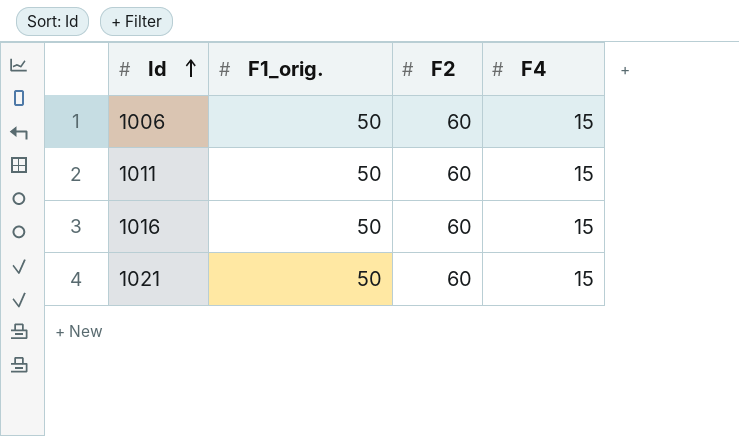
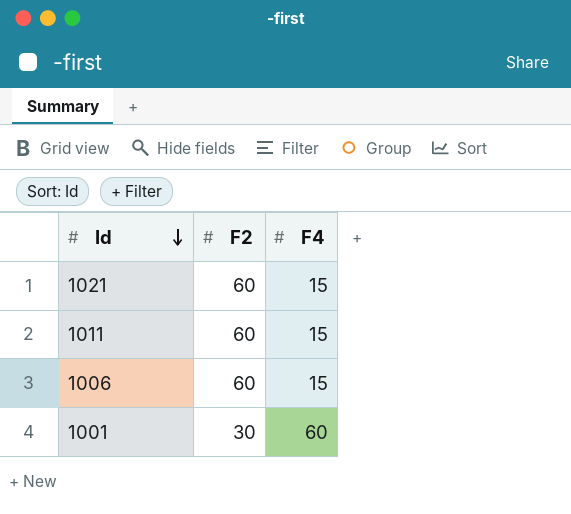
row order: Id ascending -> Id descending
column F1_orig. | position: 2 -> none
row 1016: 50 | 60 | 15 -> none
row 1001: none -> 30 | 60

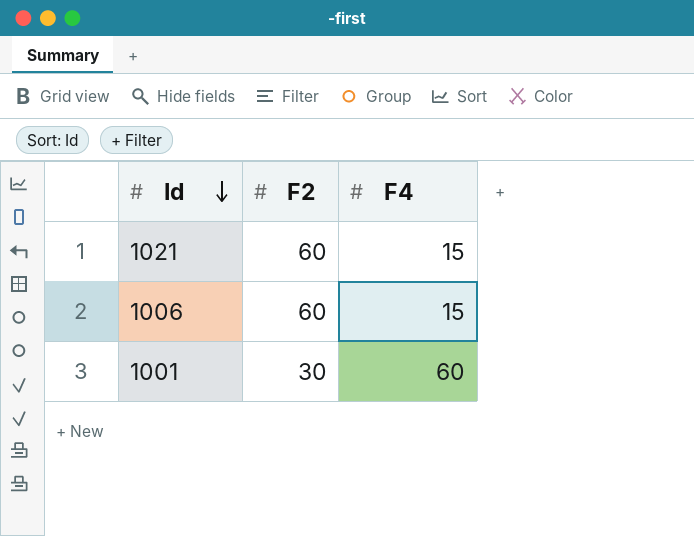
row 1011: 60 | 15 -> none

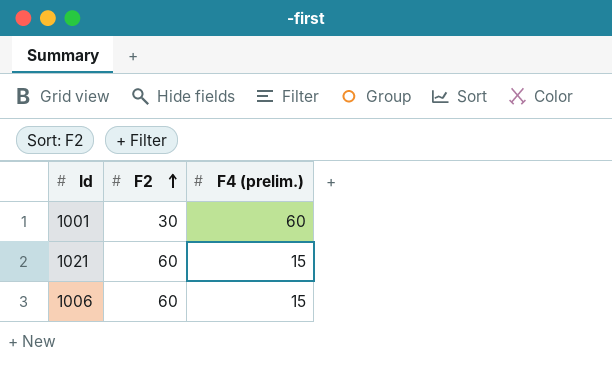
row order: Id descending -> F2 ascending
column name: F4 -> F4 (prelim.)

